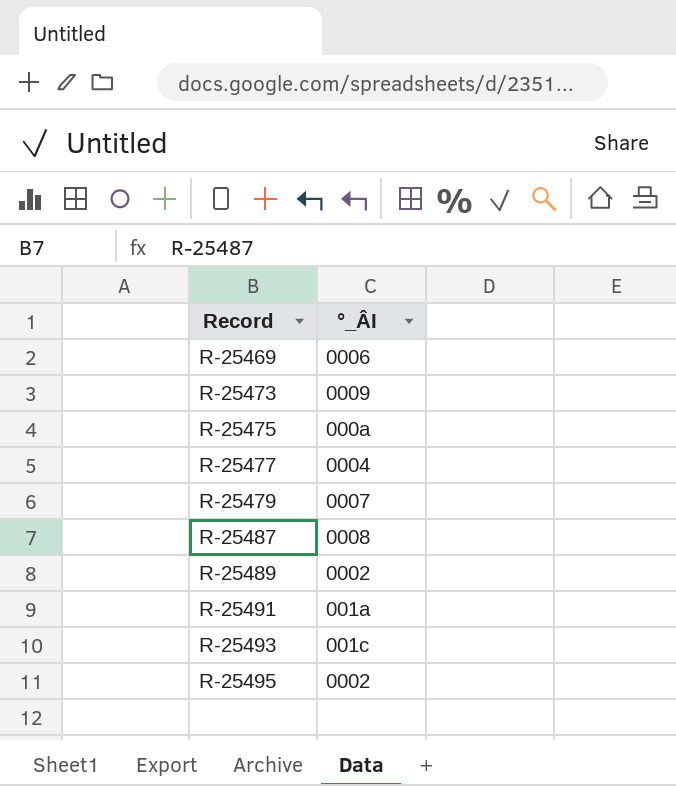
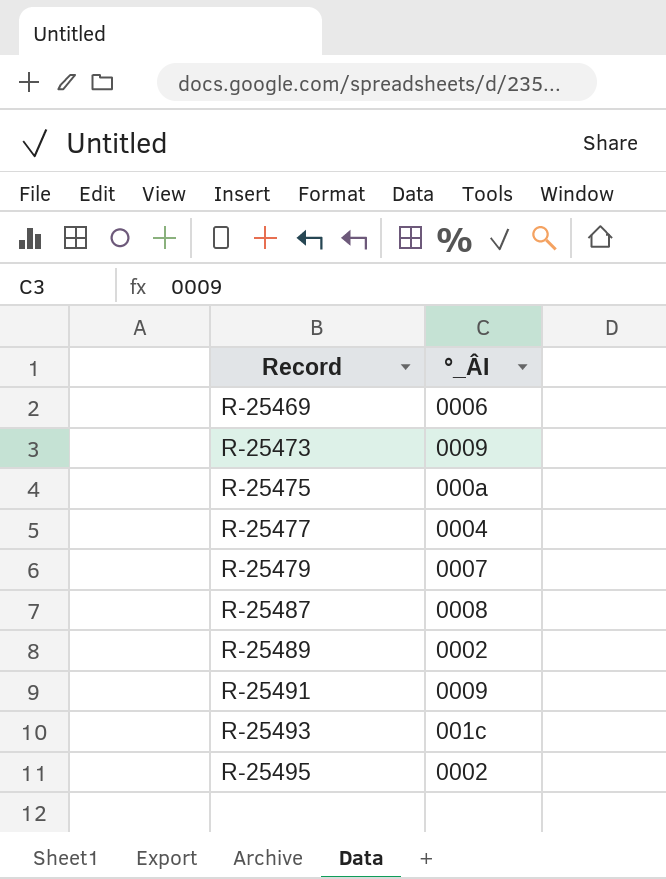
R-25491 | °_ÂI: 001a -> 0009

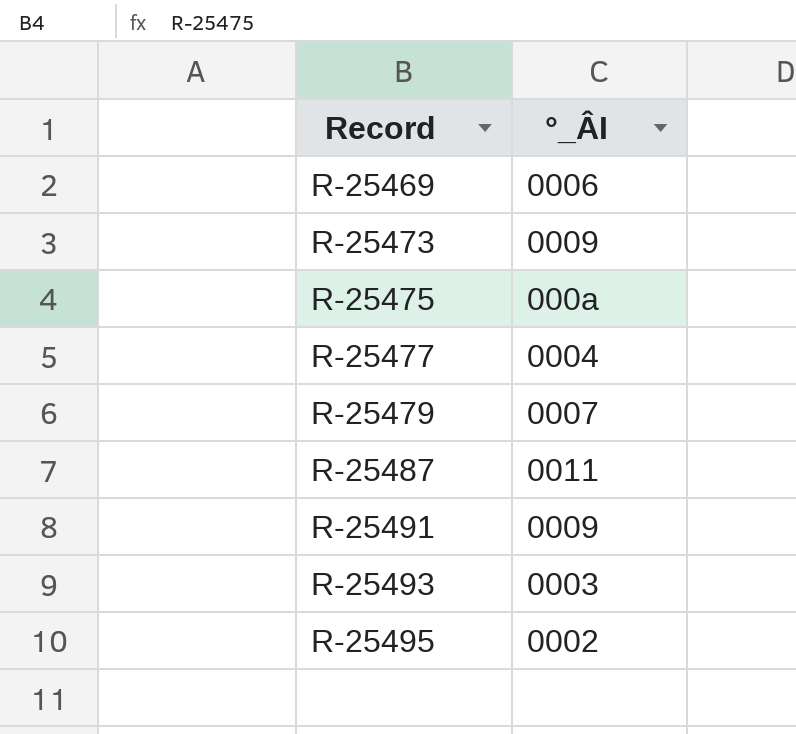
row R-25489: 0002 -> none
R-25487 | °_ÂI: 0008 -> 0011
R-25493 | °_ÂI: 001c -> 0003

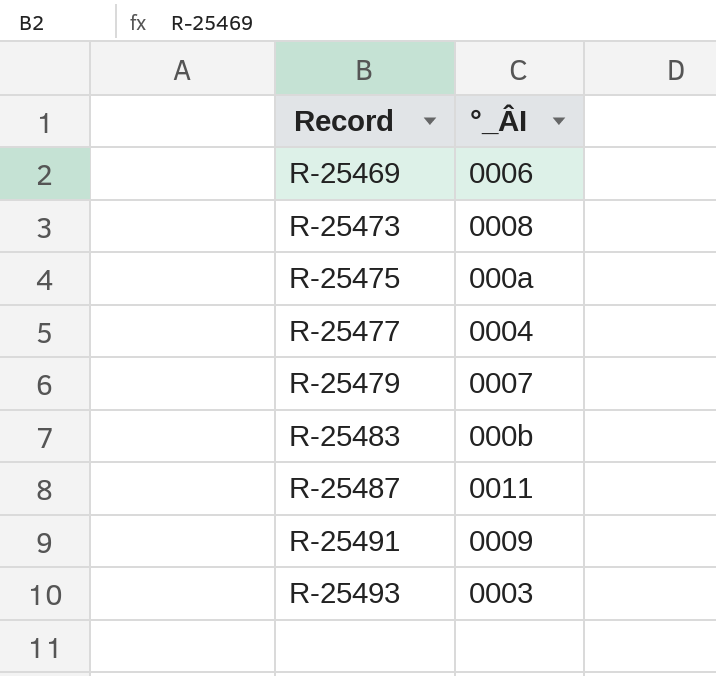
row R-25495: 0002 -> none
R-25473 | °_ÂI: 0009 -> 0008
row R-25483: none -> 000b

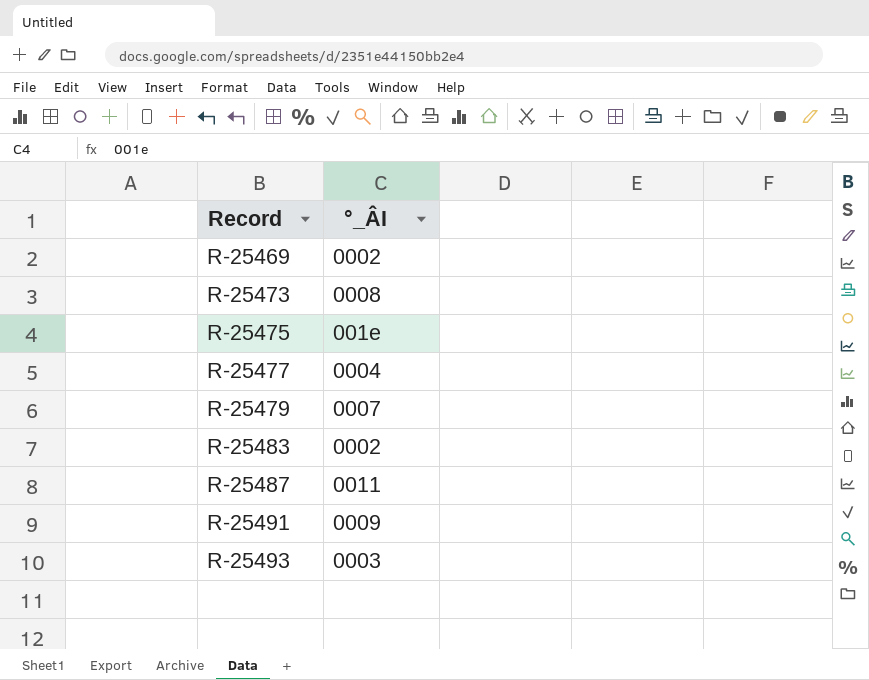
R-25469 | °_ÂI: 0006 -> 0002
R-25475 | °_ÂI: 000a -> 001e
R-25483 | °_ÂI: 000b -> 0002

